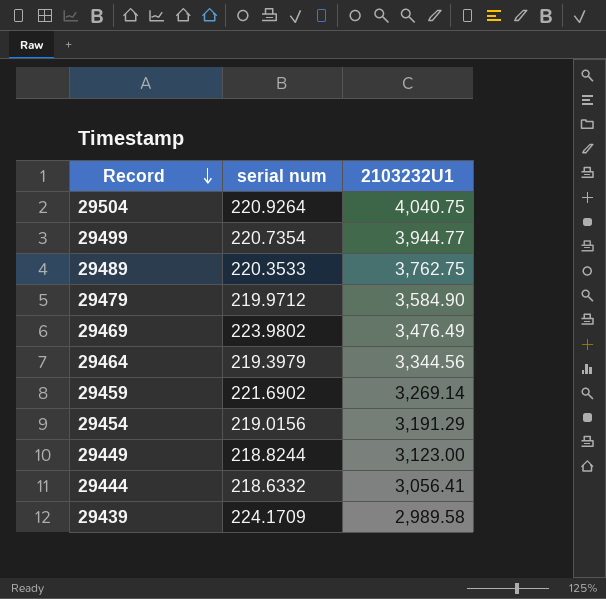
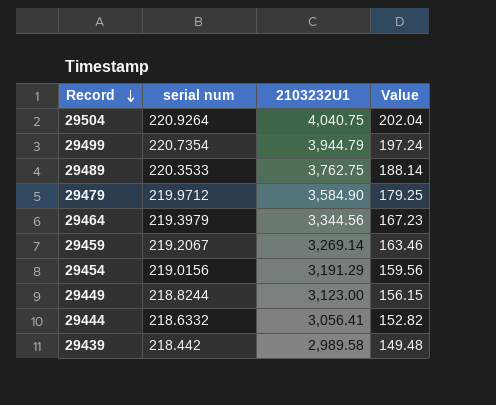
column Value | formula: none -> [2103232U1] * 0.05
row 29469: 223.9802 | 3,476.49 -> none
29499 | 2103232U1: 3,944.77 -> 3,944.79
29459 | serial num: 221.6902 -> 219.2067
29439 | serial num: 224.1709 -> 218.442

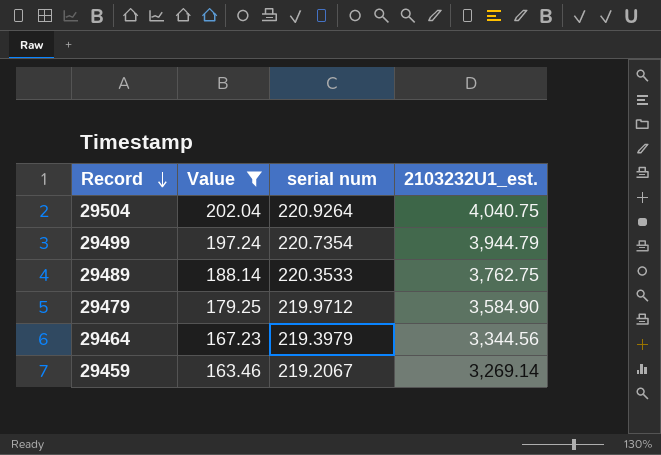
filter: none -> Value >= 163.46
column Value | position: 4 -> 2
column name: 2103232U1 -> 2103232U1_est.

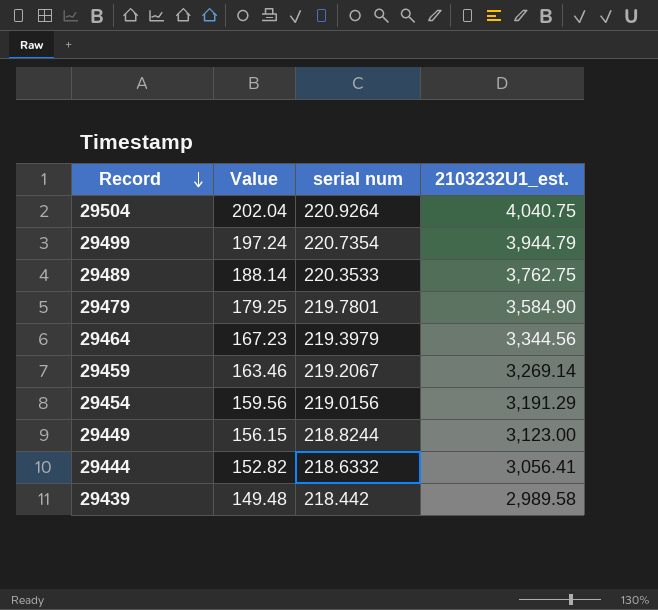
filter: Value >= 163.46 -> none
29479 | serial num: 219.9712 -> 219.7801

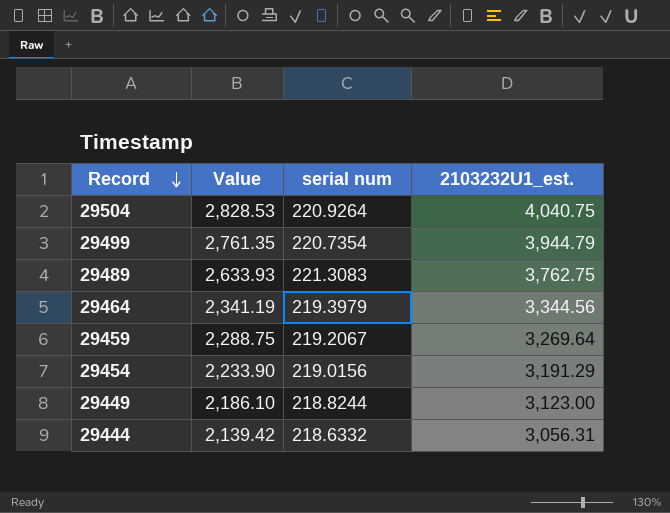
column Value | formula: [2103232U1_est.] * 0.05 -> [2103232U1_est.] * 0.7
row 29479: 179.25 | 219.7801 | 3,584.90 -> none
row 29439: 149.48 | 218.442 | 2,989.58 -> none
29489 | serial num: 220.3533 -> 221.3083
29459 | 2103232U1_est.: 3,269.14 -> 3,269.64
29444 | 2103232U1_est.: 3,056.41 -> 3,056.31

